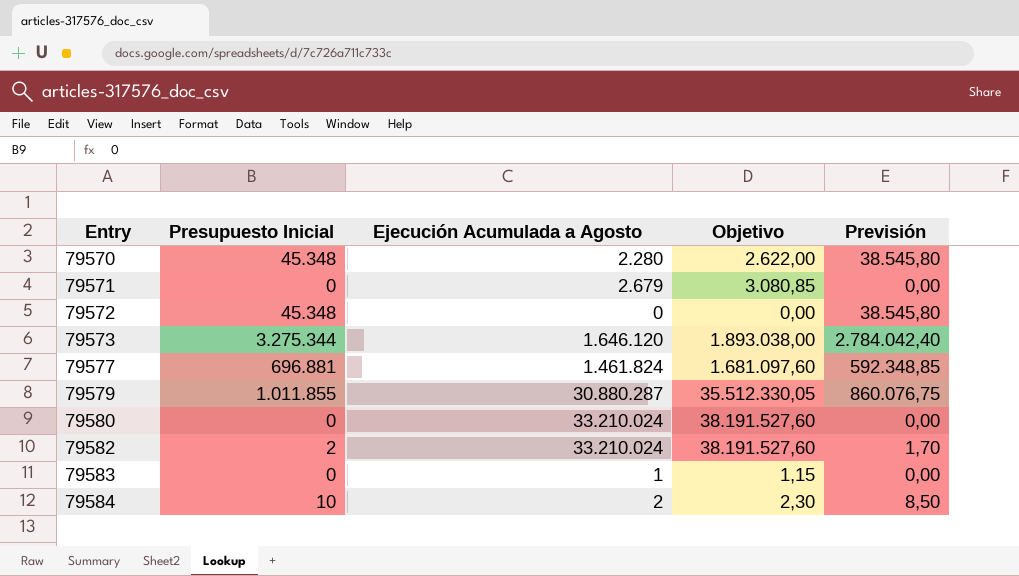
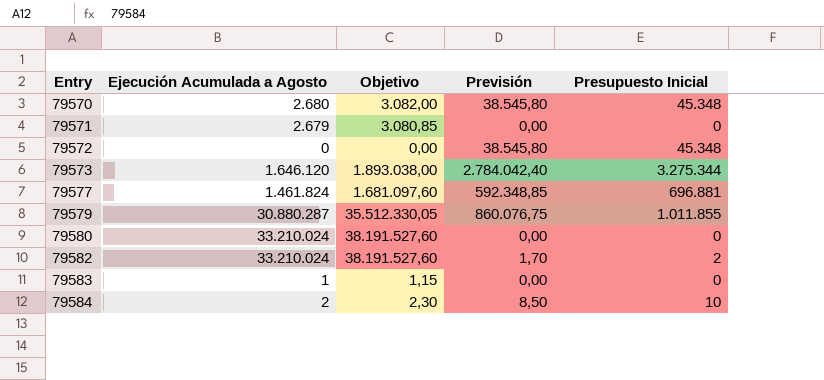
column Presupuesto Inicial | position: 2 -> 5
79570 | Ejecución Acumulada a Agosto: 2.280 -> 2.680
79570 | Objetivo: 2.622,00 -> 3.082,00

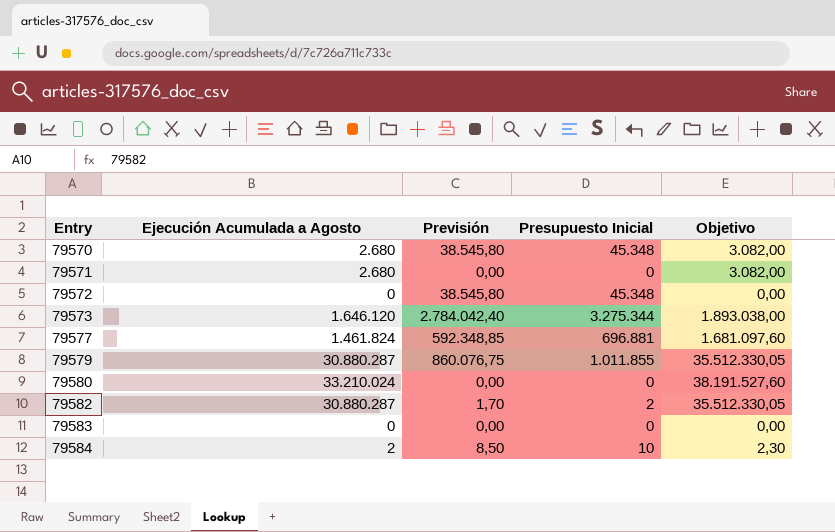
column Objetivo | position: 3 -> 5
79571 | Ejecución Acumulada a Agosto: 2.679 -> 2.680
79571 | Objetivo: 3.080,85 -> 3.082,00
79582 | Ejecución Acumulada a Agosto: 33.210.024 -> 30.880.287
79582 | Objetivo: 38.191.527,60 -> 35.512.330,05
79583 | Ejecución Acumulada a Agosto: 1 -> 0
79583 | Objetivo: 1,15 -> 0,00

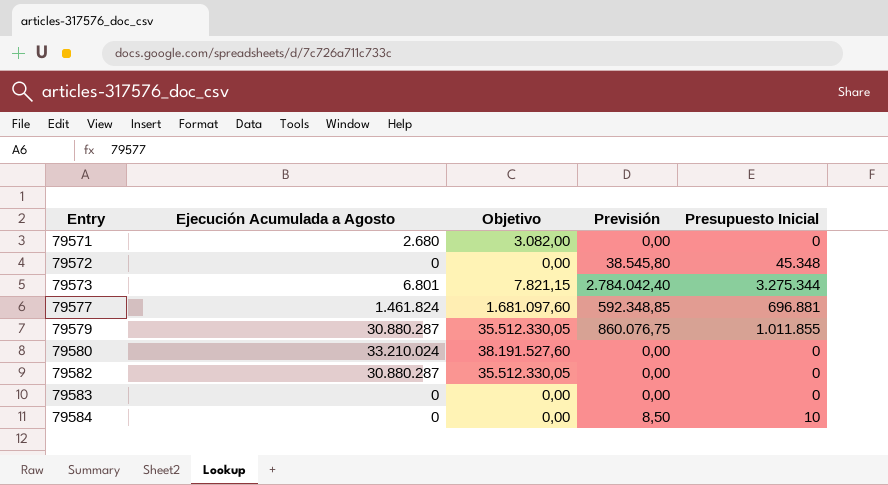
column Objetivo | position: 5 -> 3
row 79570: 2.680 | 38.545,80 | 45.348 | 3.082,00 -> none
79573 | Ejecución Acumulada a Agosto: 1.646.120 -> 6.801
79573 | Objetivo: 1.893.038,00 -> 7.821,15
79582 | Previsión: 1,70 -> 0,00
79582 | Presupuesto Inicial: 2 -> 0
79584 | Ejecución Acumulada a Agosto: 2 -> 0
79584 | Objetivo: 2,30 -> 0,00

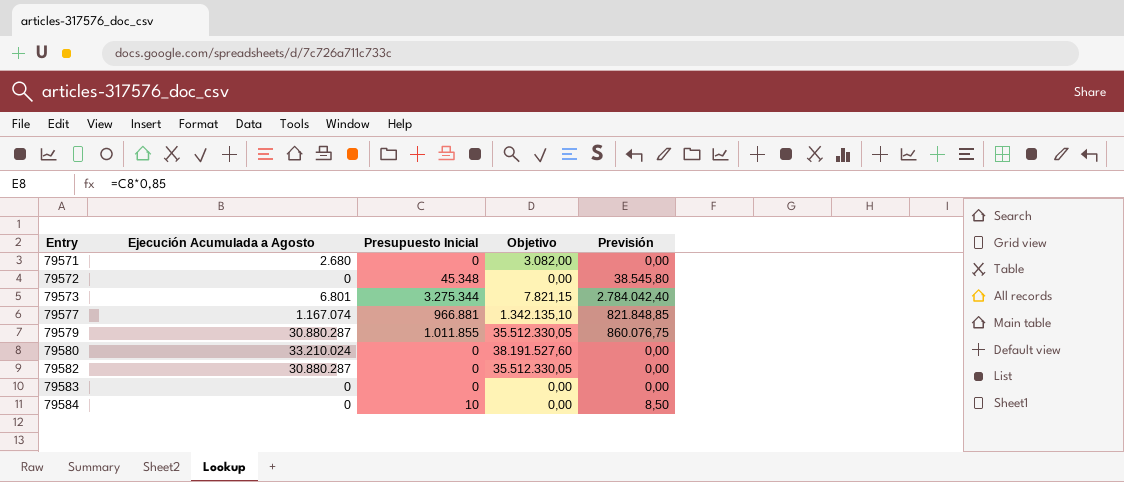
column Presupuesto Inicial | position: 5 -> 3
79577 | Ejecución Acumulada a Agosto: 1.461.824 -> 1.167.074
79577 | Presupuesto Inicial: 696.881 -> 966.881
79577 | Objetivo: 1.681.097,60 -> 1.342.135,10
79577 | Previsión: 592.348,85 -> 821.848,85

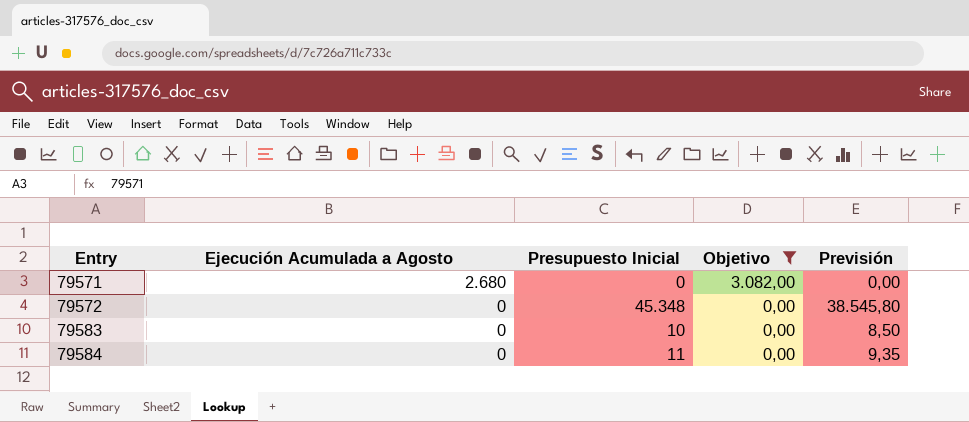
filter: none -> Objetivo <= 3.082,00
79583 | Presupuesto Inicial: 0 -> 10
79583 | Previsión: 0,00 -> 8,50
79584 | Presupuesto Inicial: 10 -> 11
79584 | Previsión: 8,50 -> 9,35

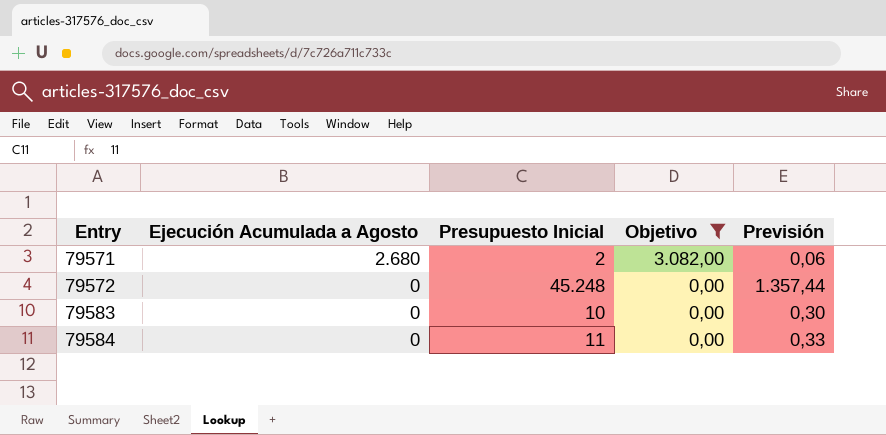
column Previsión | formula: [Presupuesto Inicial] * 0,85 -> [Presupuesto Inicial] * 0,03
79571 | Presupuesto Inicial: 0 -> 2
79572 | Presupuesto Inicial: 45.348 -> 45.248

